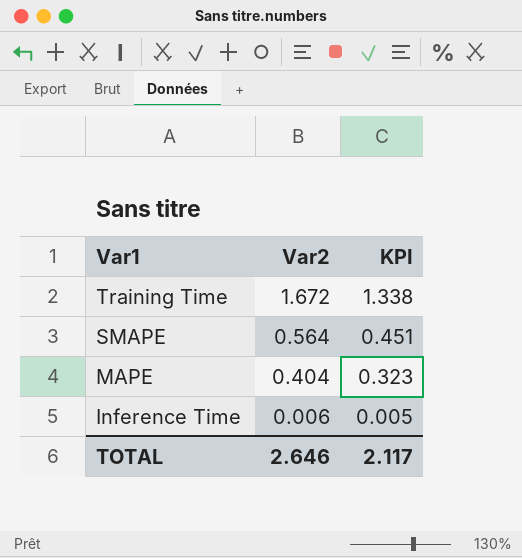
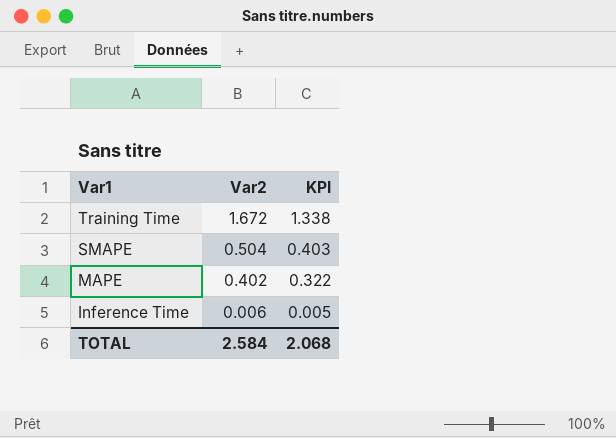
SMAPE | Var2: 0.564 -> 0.504
SMAPE | KPI: 0.451 -> 0.403
MAPE | Var2: 0.404 -> 0.402
MAPE | KPI: 0.323 -> 0.322
TOTAL | Var2: 2.646 -> 2.584
TOTAL | KPI: 2.117 -> 2.068

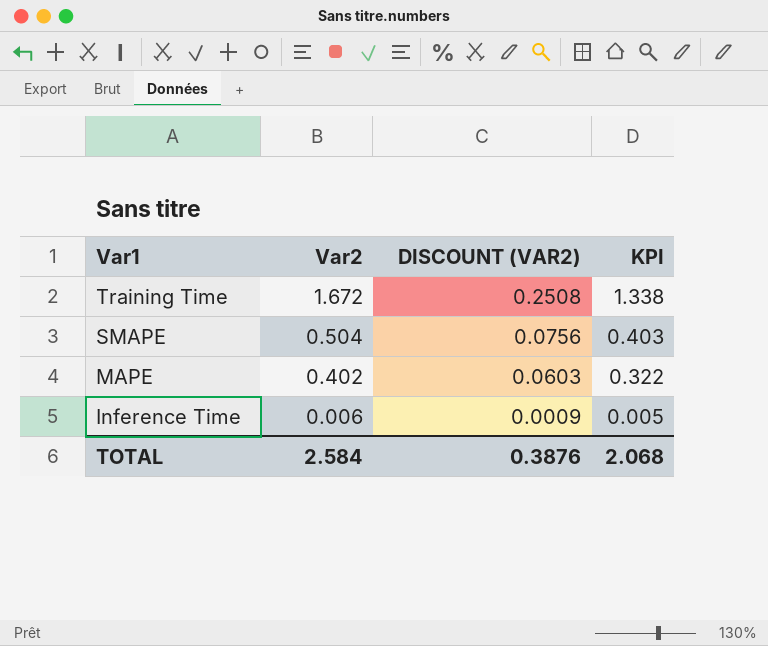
column DISCOUNT (VAR2) | formula: none -> [Var2] * 0.15

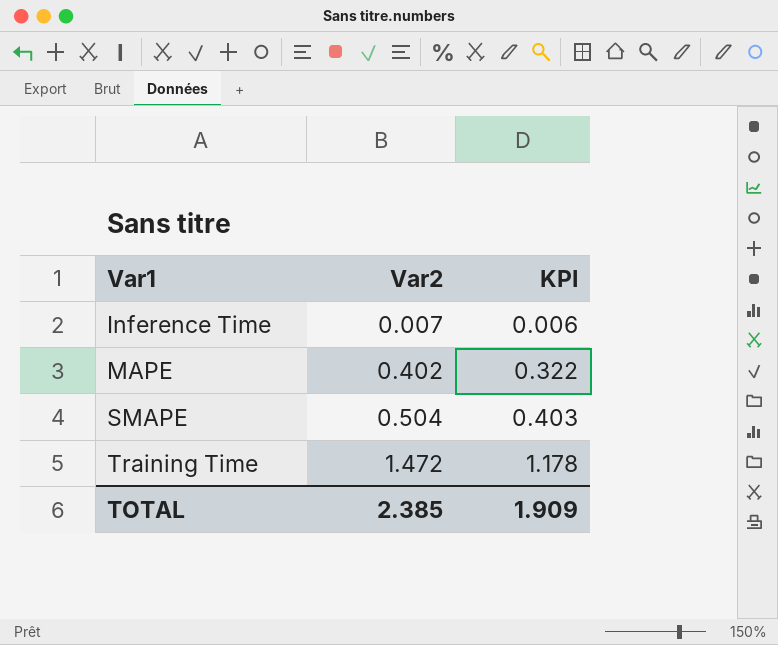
row order: Var1 descending -> Var1 ascending
column DISCOUNT (VAR2) | formula: [Var2] * 0.15 -> none
Inference Time | Var2: 0.006 -> 0.007
Inference Time | KPI: 0.005 -> 0.006
Training Time | Var2: 1.672 -> 1.472
Training Time | KPI: 1.338 -> 1.178
TOTAL | Var2: 2.584 -> 2.385
TOTAL | KPI: 2.068 -> 1.909

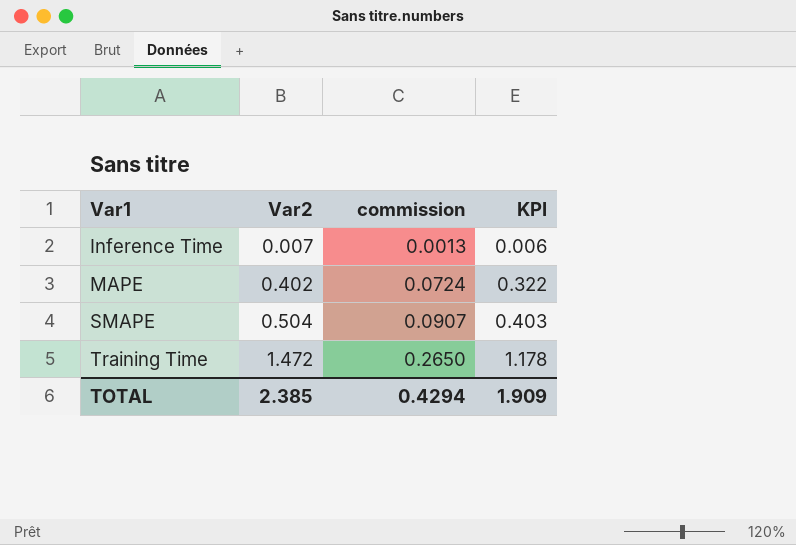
column commission | formula: none -> [Var2] * 0.18

